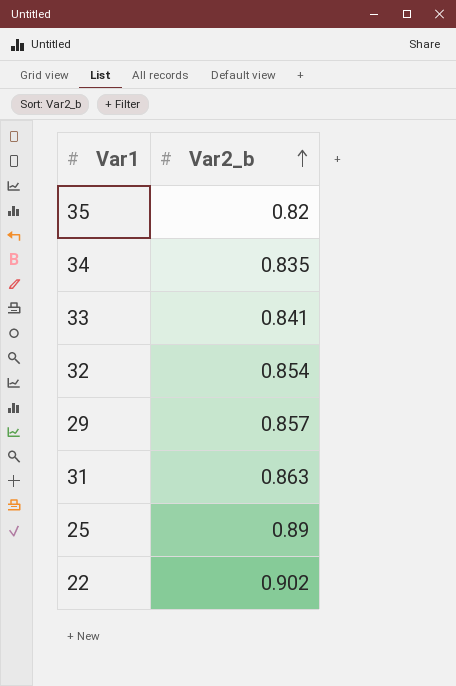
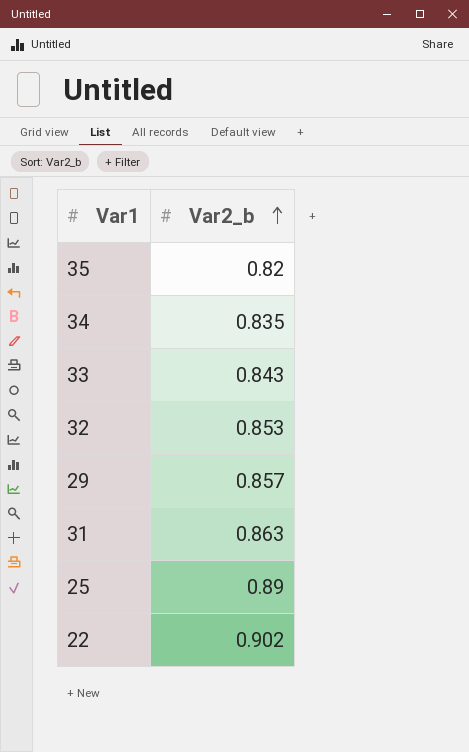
33 | Var2_b: 0.841 -> 0.843
32 | Var2_b: 0.854 -> 0.853

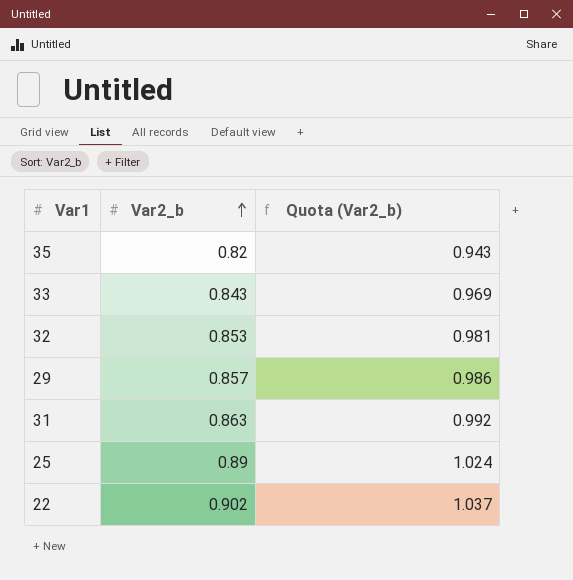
column Quota (Var2_b) | formula: none -> [Var2_b] * 1.15
row 34: 0.835 -> none

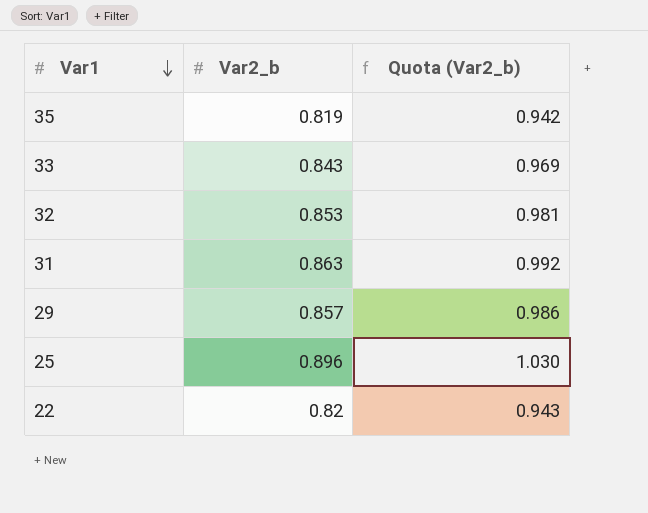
row order: Var2_b ascending -> Var1 descending
35 | Var2_b: 0.82 -> 0.819
35 | Quota (Var2_b): 0.943 -> 0.942
25 | Var2_b: 0.89 -> 0.896
25 | Quota (Var2_b): 1.024 -> 1.030
22 | Var2_b: 0.902 -> 0.82
22 | Quota (Var2_b): 1.037 -> 0.943

